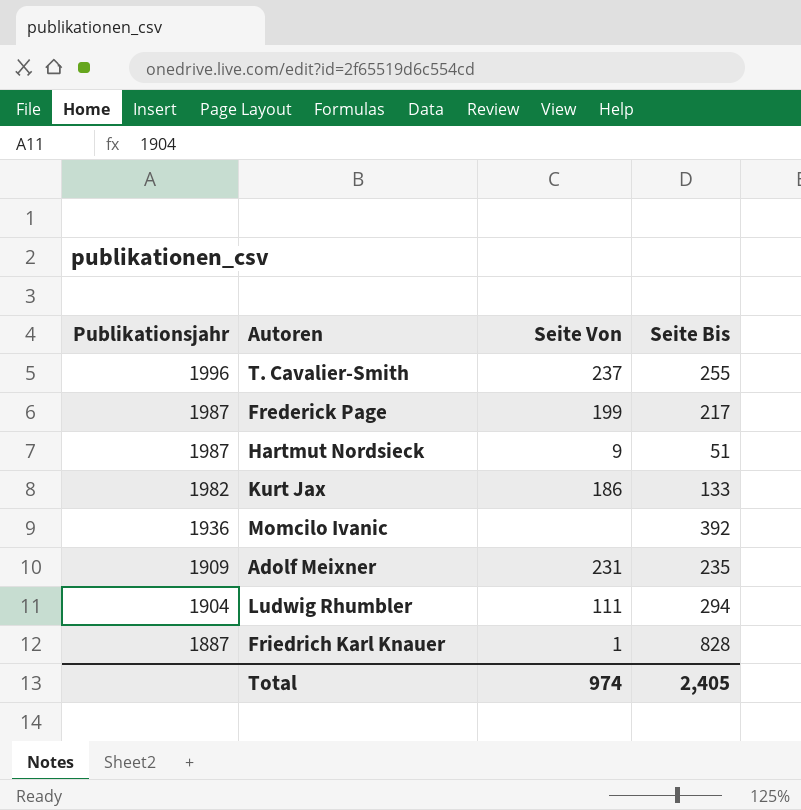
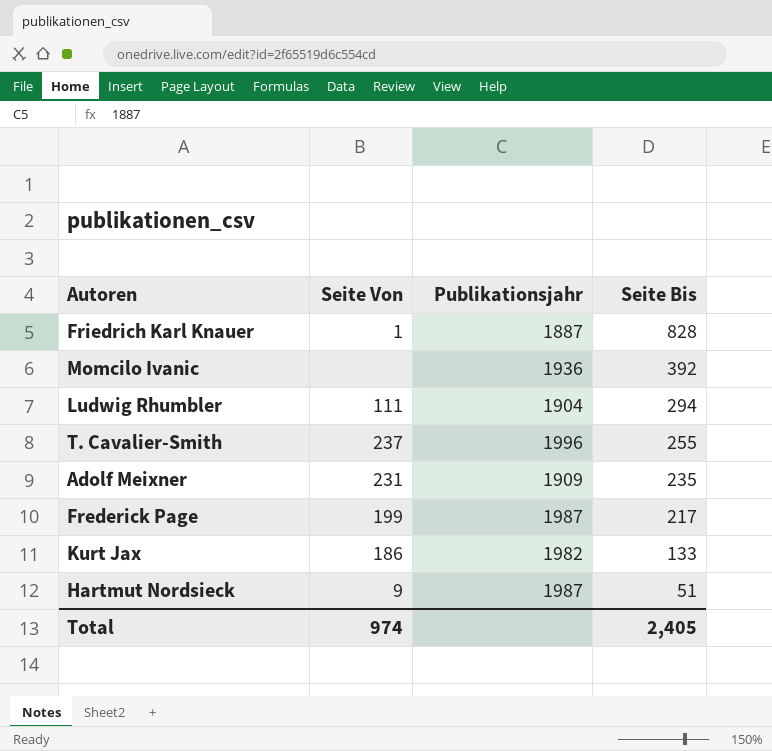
row order: Publikationsjahr descending -> Seite Bis descending
column Publikationsjahr | position: 1 -> 3

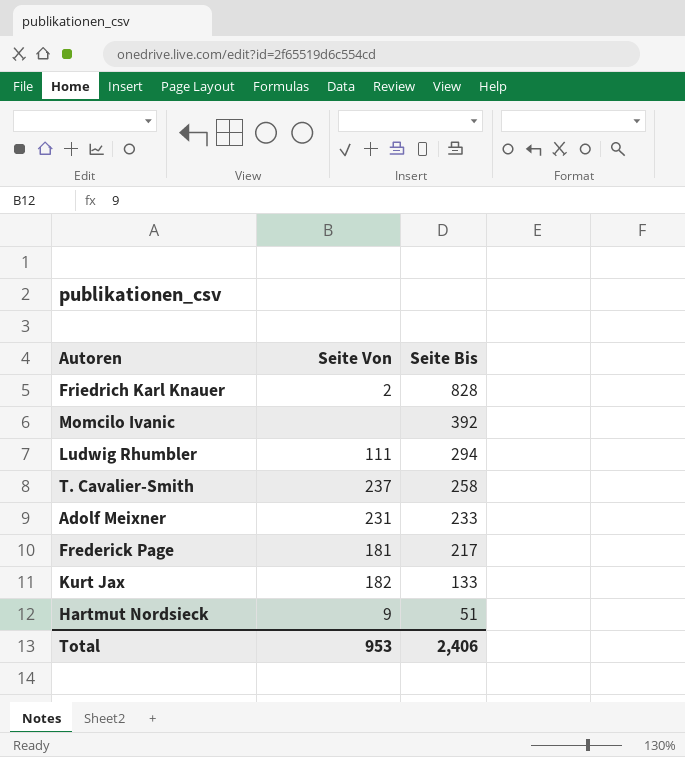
column Publikationsjahr | position: 3 -> none
Friedrich Karl Knauer | Seite Von: 1 -> 2
T. Cavalier-Smith | Seite Bis: 255 -> 258
Adolf Meixner | Seite Bis: 235 -> 233
Frederick Page | Seite Von: 199 -> 181
Kurt Jax | Seite Von: 186 -> 182
Total | Seite Von: 974 -> 953
Total | Seite Bis: 2,405 -> 2,406

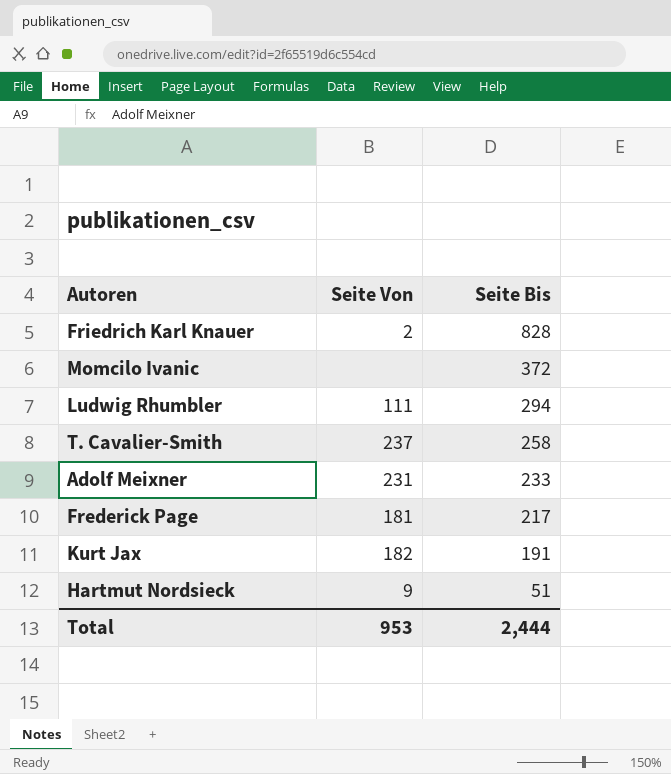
Momcilo Ivanic | Seite Bis: 392 -> 372
Kurt Jax | Seite Bis: 133 -> 191
Total | Seite Bis: 2,406 -> 2,444

